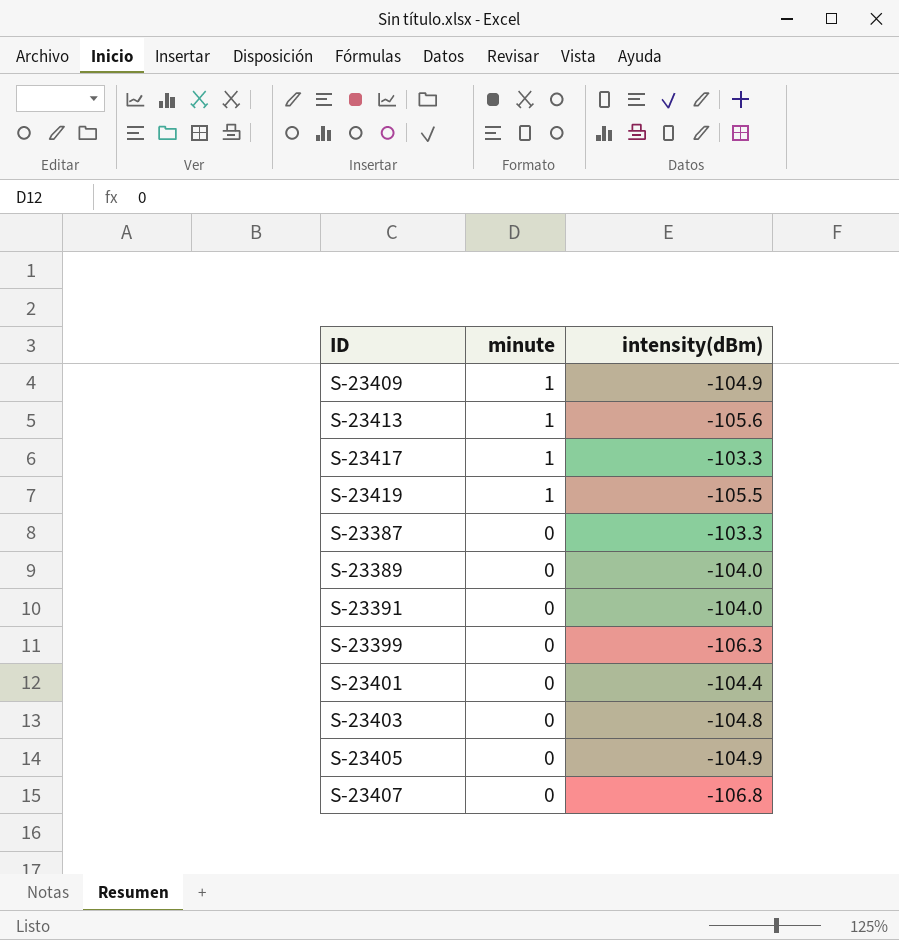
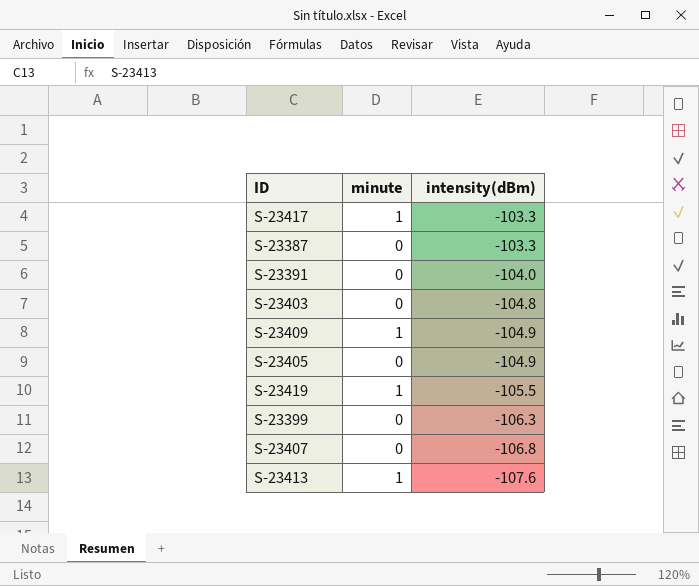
row order: minute descending -> intensity(dBm) descending
row S-23389: 0 | -104.0 -> none
row S-23401: 0 | -104.4 -> none
S-23413 | intensity(dBm): -105.6 -> -107.6

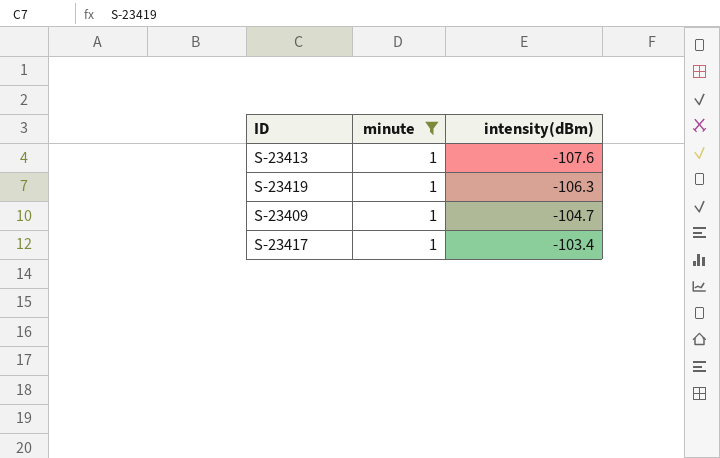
filter: none -> minute = 1
row order: intensity(dBm) descending -> intensity(dBm) ascending
S-23419 | intensity(dBm): -105.5 -> -106.3
S-23409 | intensity(dBm): -104.9 -> -104.7
S-23417 | intensity(dBm): -103.3 -> -103.4

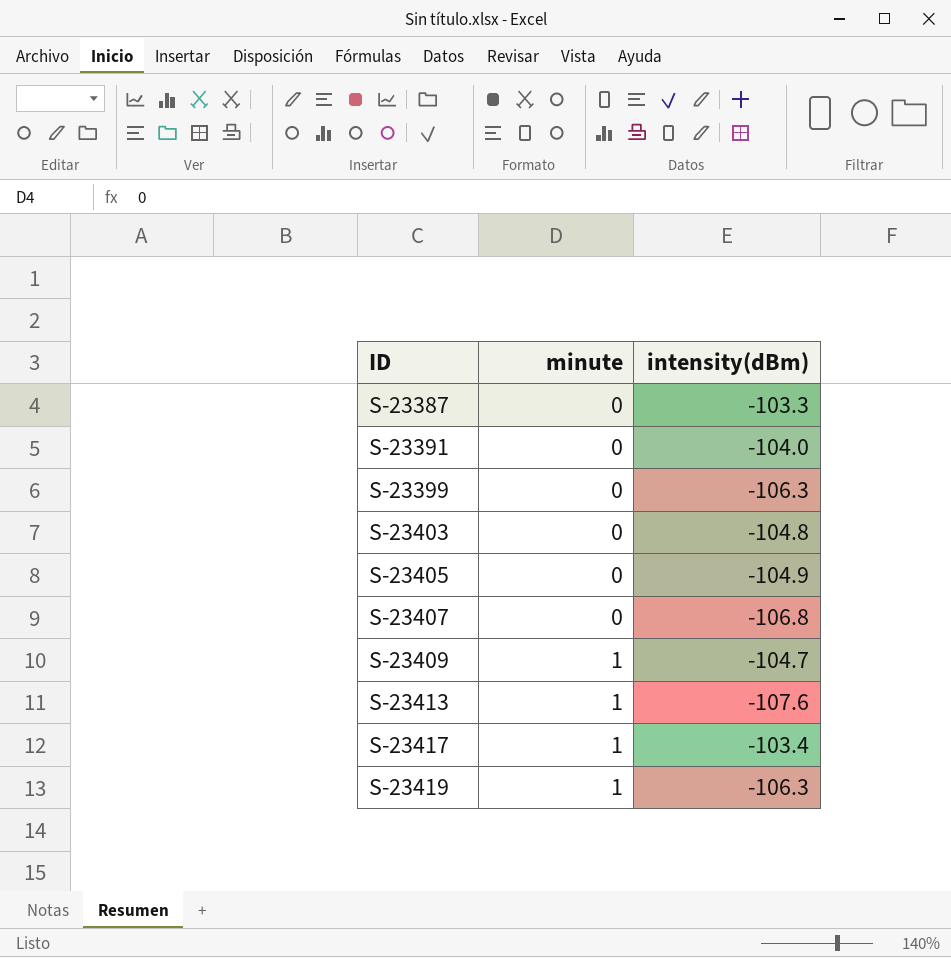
filter: minute = 1 -> none
row order: intensity(dBm) ascending -> ID ascending

